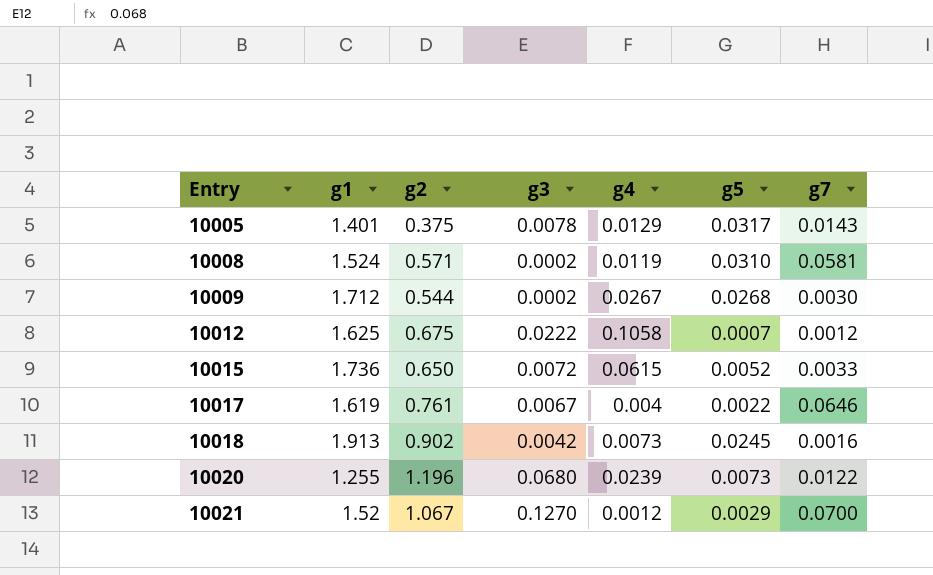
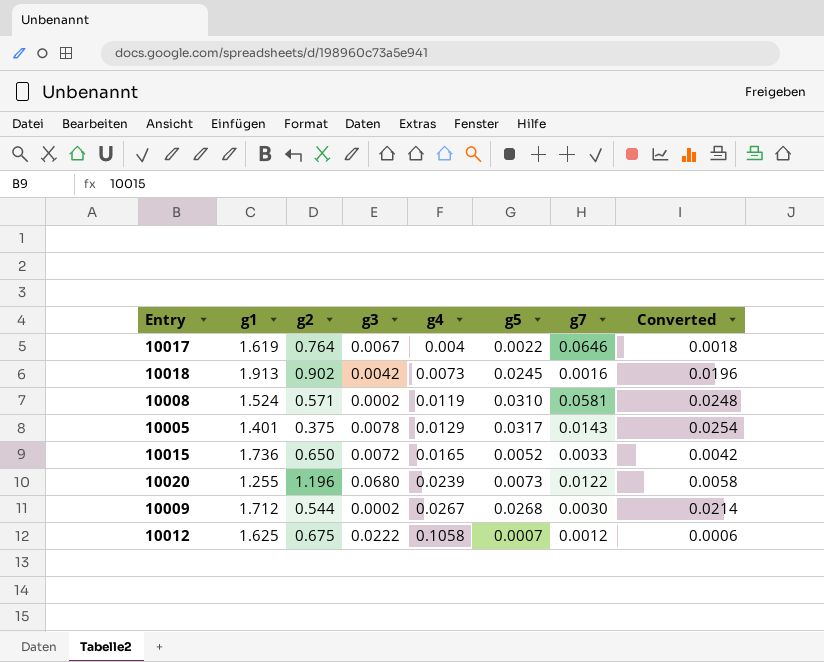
row order: Entry ascending -> g4 ascending
column Converted | formula: none -> [g5] * 0.8
row 10021: 1.52 | 1.067 | 0.1270 | 0.0012 | 0.0029 | 0.0700 -> none
10017 | g2: 0.761 -> 0.764
10015 | g4: 0.0615 -> 0.0165

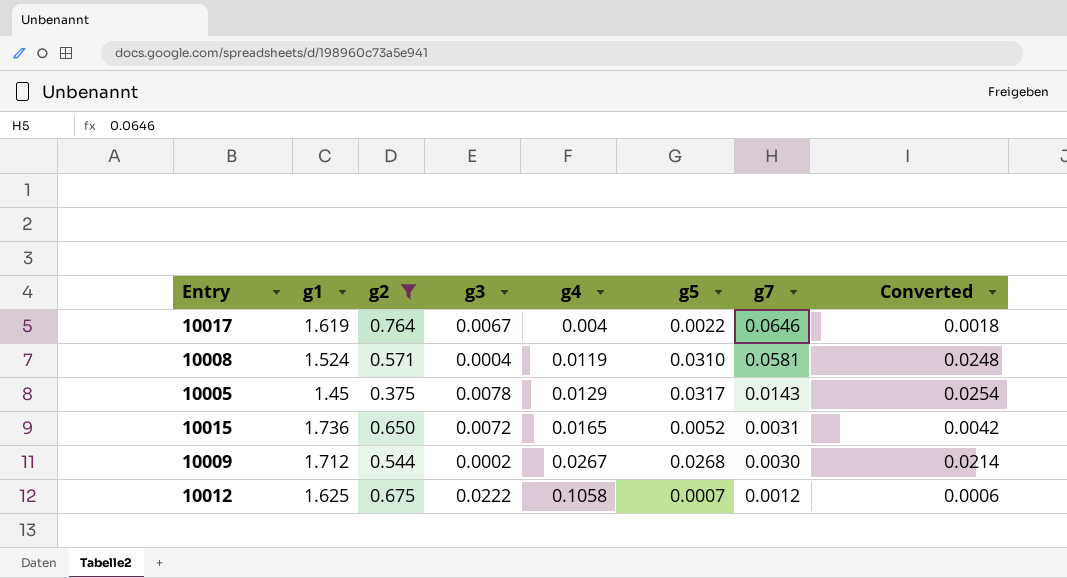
filter: none -> g2 <= 0.764
10008 | g3: 0.0002 -> 0.0004
10005 | g1: 1.401 -> 1.45
10015 | g7: 0.0033 -> 0.0031

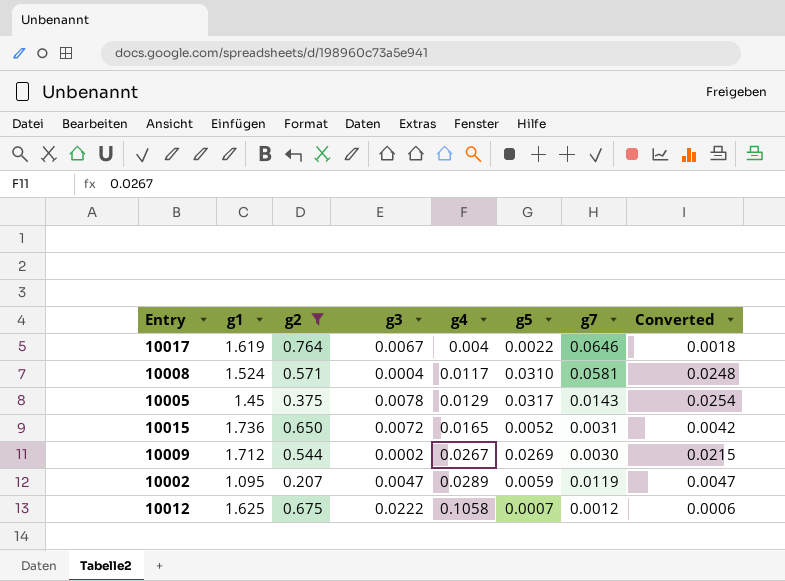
10008 | g4: 0.0119 -> 0.0117
10009 | g5: 0.0268 -> 0.0269
10009 | Converted: 0.0214 -> 0.0215
row 10002: none -> 1.095 | 0.207 | 0.0047 | 0.0289 | 0.0059 | 0.0119 | 0.0047

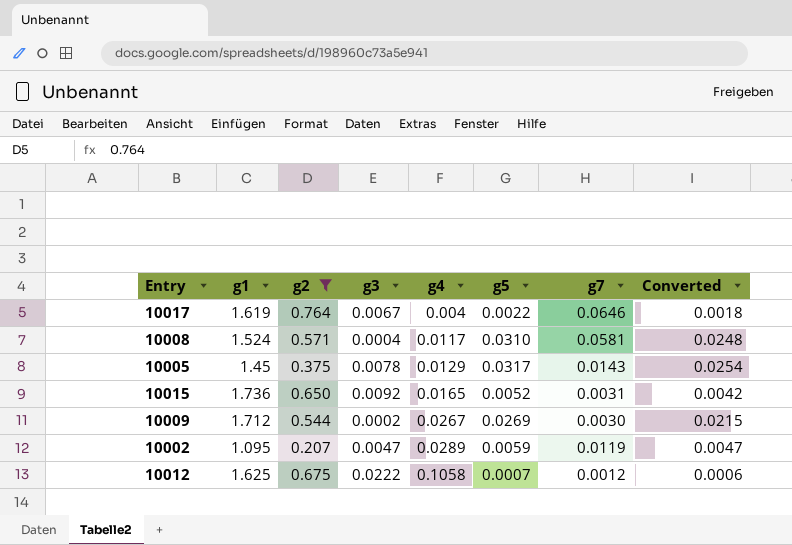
10015 | g3: 0.0072 -> 0.0092

